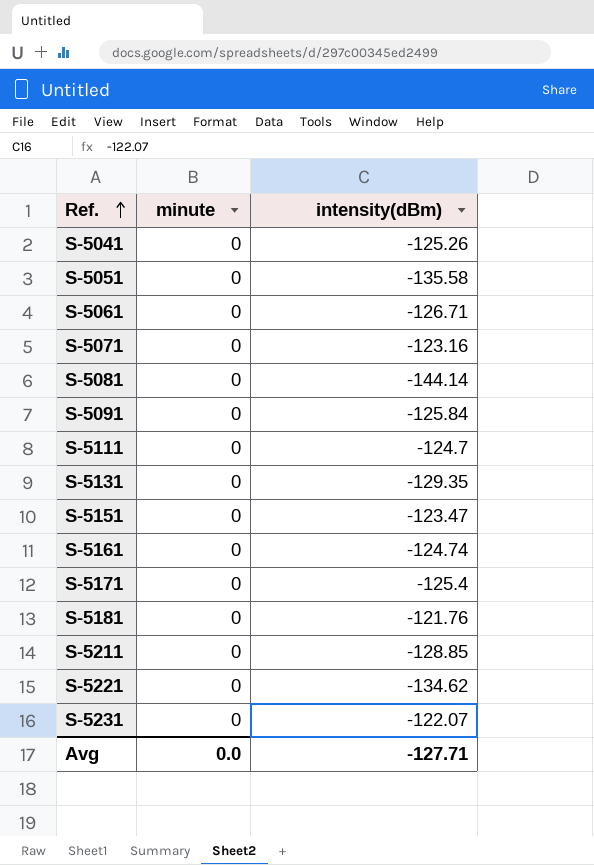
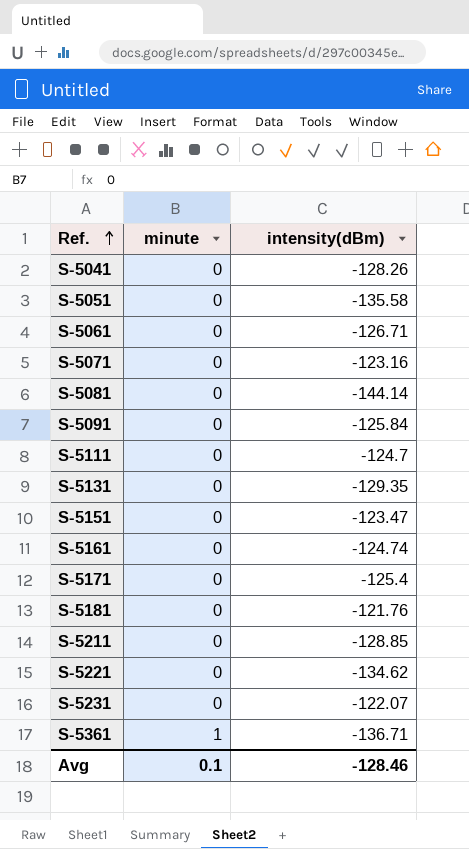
S-5041 | intensity(dBm): -125.26 -> -128.26
row S-5361: none -> 1 | -136.71
Avg | minute: 0.0 -> 0.1
Avg | intensity(dBm): -127.71 -> -128.46

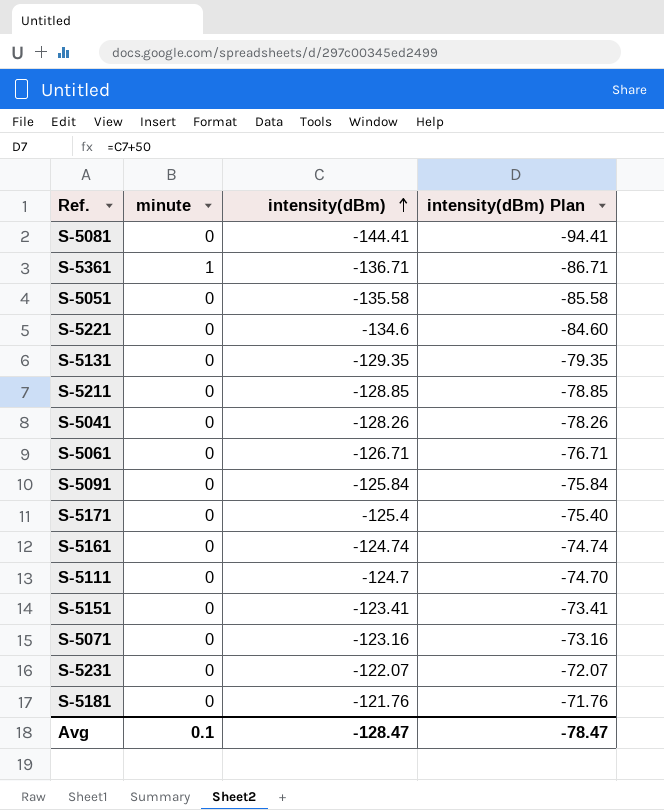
row order: Ref. ascending -> intensity(dBm) ascending
column intensity(dBm) Plan | formula: none -> [intensity(dBm)] + 50
S-5081 | intensity(dBm): -144.14 -> -144.41
S-5221 | intensity(dBm): -134.62 -> -134.6
S-5151 | intensity(dBm): -123.47 -> -123.41
Avg | intensity(dBm): -128.46 -> -128.47

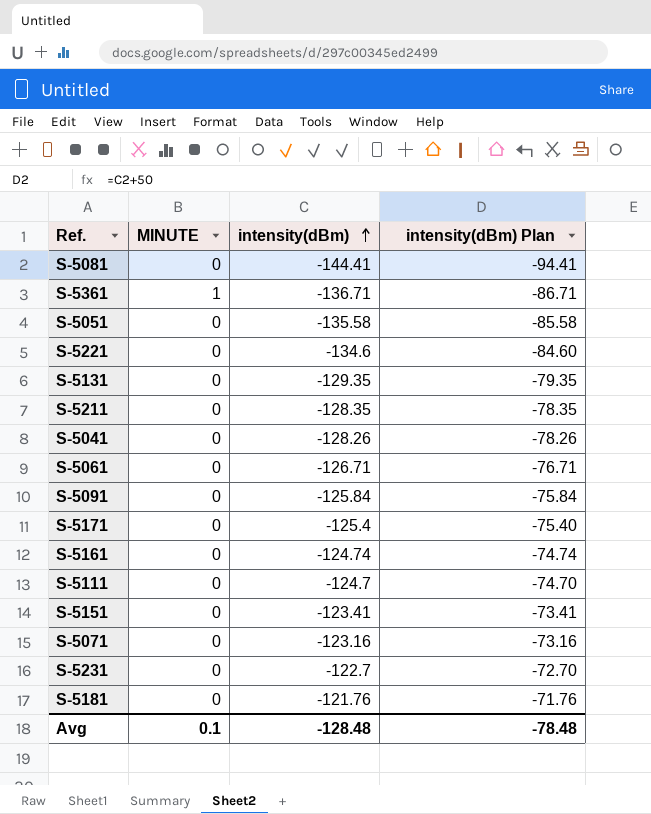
column name: minute -> MINUTE
S-5211 | intensity(dBm): -128.85 -> -128.35
S-5211 | intensity(dBm) Plan: -78.85 -> -78.35
S-5231 | intensity(dBm): -122.07 -> -122.7
S-5231 | intensity(dBm) Plan: -72.07 -> -72.70
Avg | intensity(dBm): -128.47 -> -128.48
Avg | intensity(dBm) Plan: -78.47 -> -78.48

